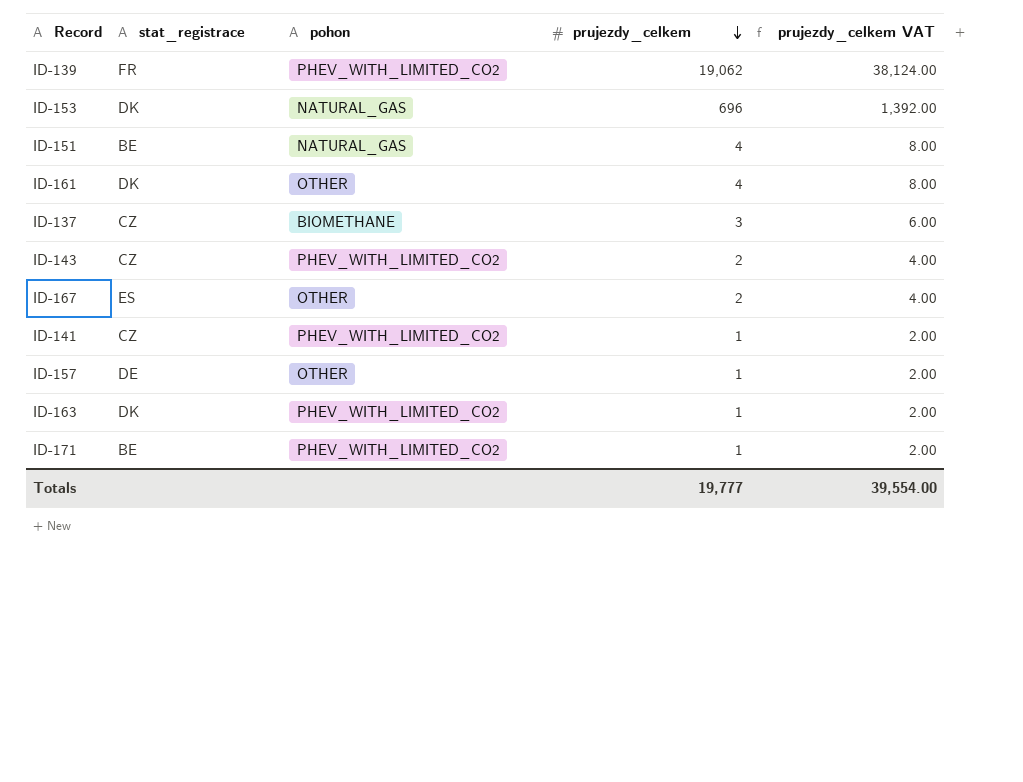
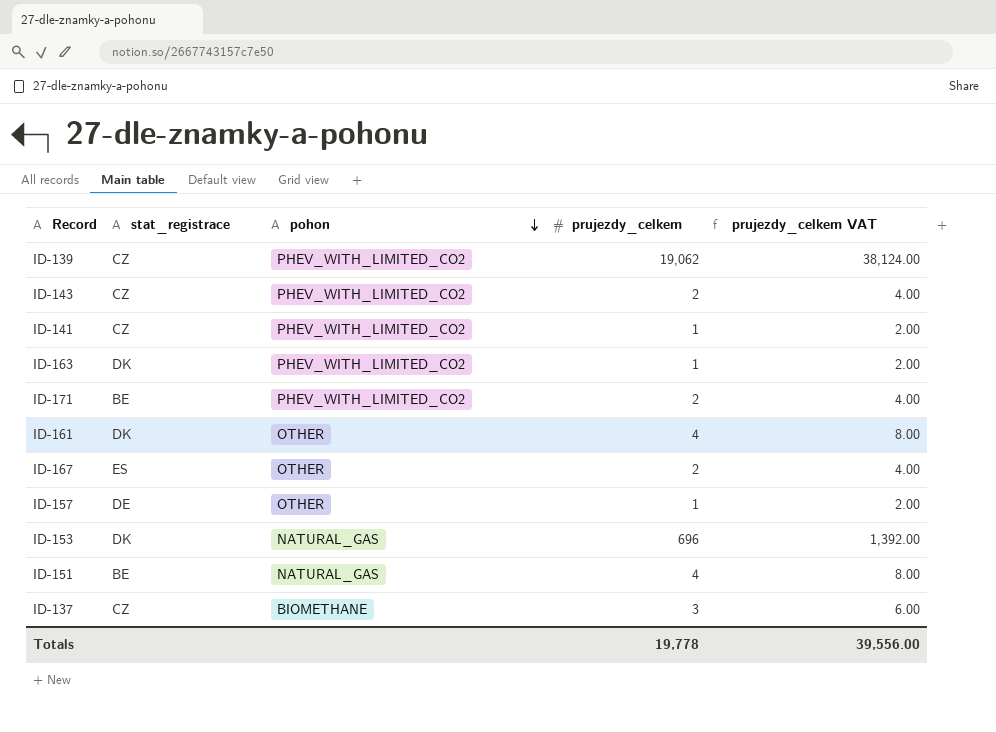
row order: prujezdy_celkem descending -> pohon descending
ID-139 | stat_registrace: FR -> CZ
ID-171 | prujezdy_celkem: 1 -> 2
ID-171 | prujezdy_celkem VAT: 2.00 -> 4.00
Totals | prujezdy_celkem: 19,777 -> 19,778
Totals | prujezdy_celkem VAT: 39,554.00 -> 39,556.00

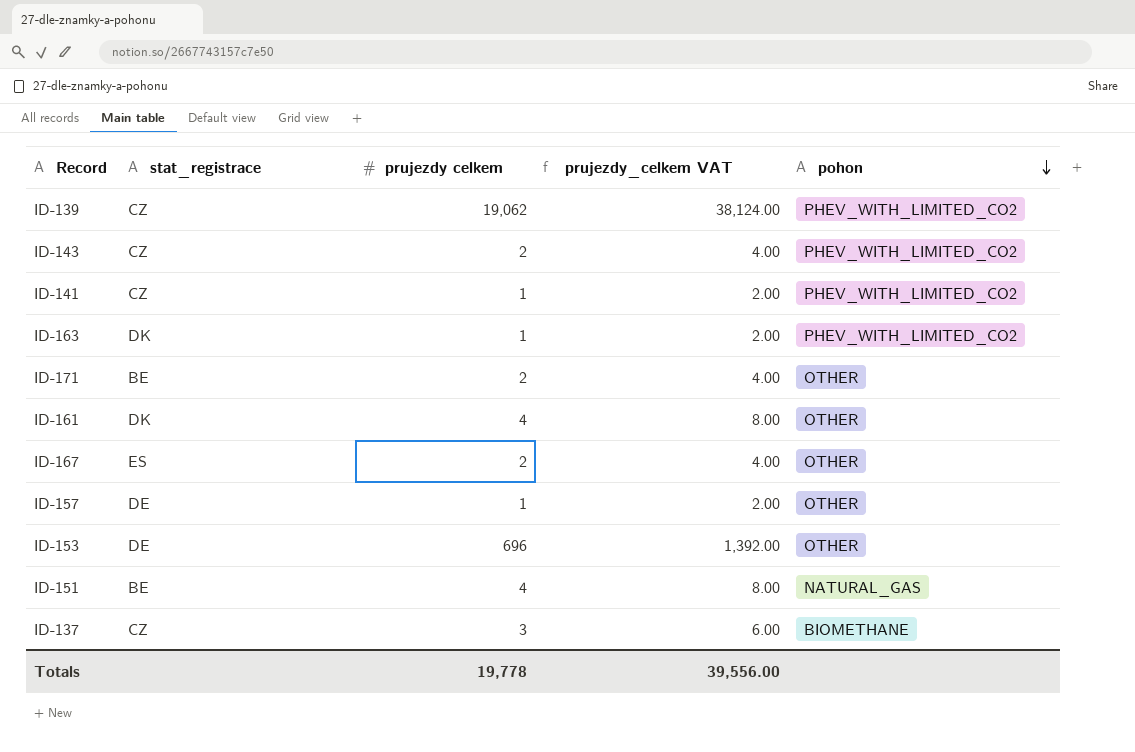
column name: prujezdy_celkem -> prujezdy celkem
column pohon | position: 3 -> 5
ID-171 | pohon: PHEV_WITH_LIMITED_CO2 -> OTHER
ID-153 | stat_registrace: DK -> DE
ID-153 | pohon: NATURAL_GAS -> OTHER

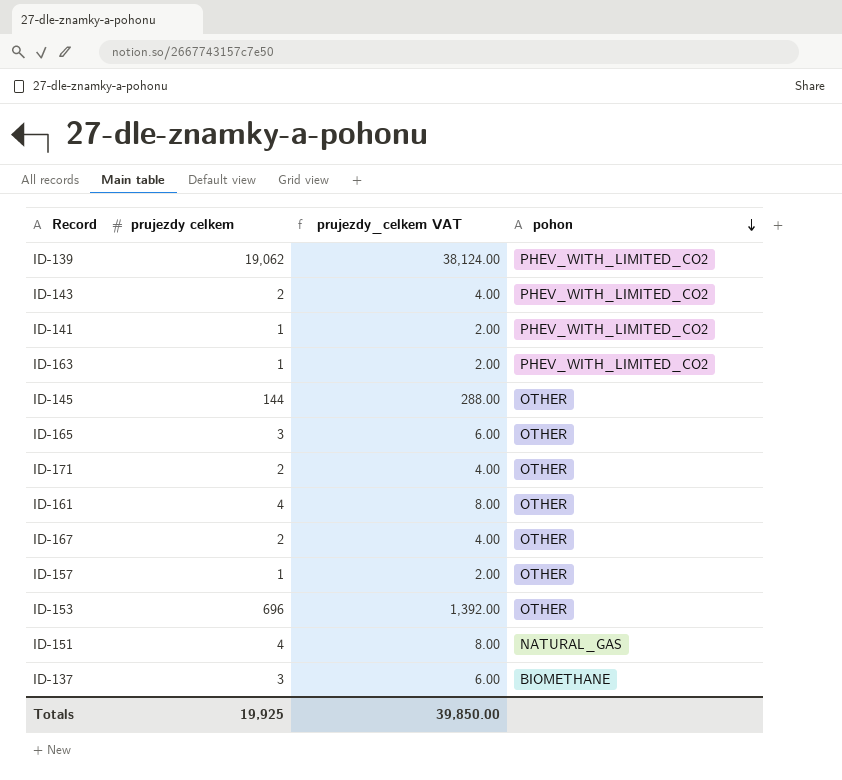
column stat_registrace | position: 2 -> none
row ID-145: none -> 144 | 288.00 | OTHER
row ID-165: none -> 3 | 6.00 | OTHER
Totals | prujezdy celkem: 19,778 -> 19,925
Totals | prujezdy_celkem VAT: 39,556.00 -> 39,850.00

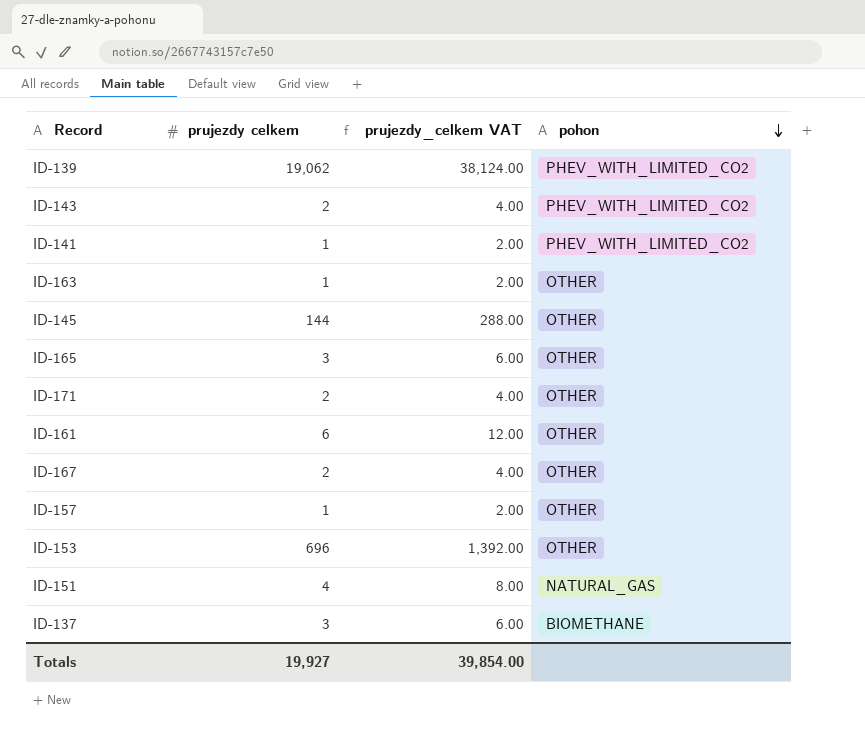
ID-163 | pohon: PHEV_WITH_LIMITED_CO2 -> OTHER
ID-161 | prujezdy celkem: 4 -> 6
ID-161 | prujezdy_celkem VAT: 8.00 -> 12.00
Totals | prujezdy celkem: 19,925 -> 19,927
Totals | prujezdy_celkem VAT: 39,850.00 -> 39,854.00

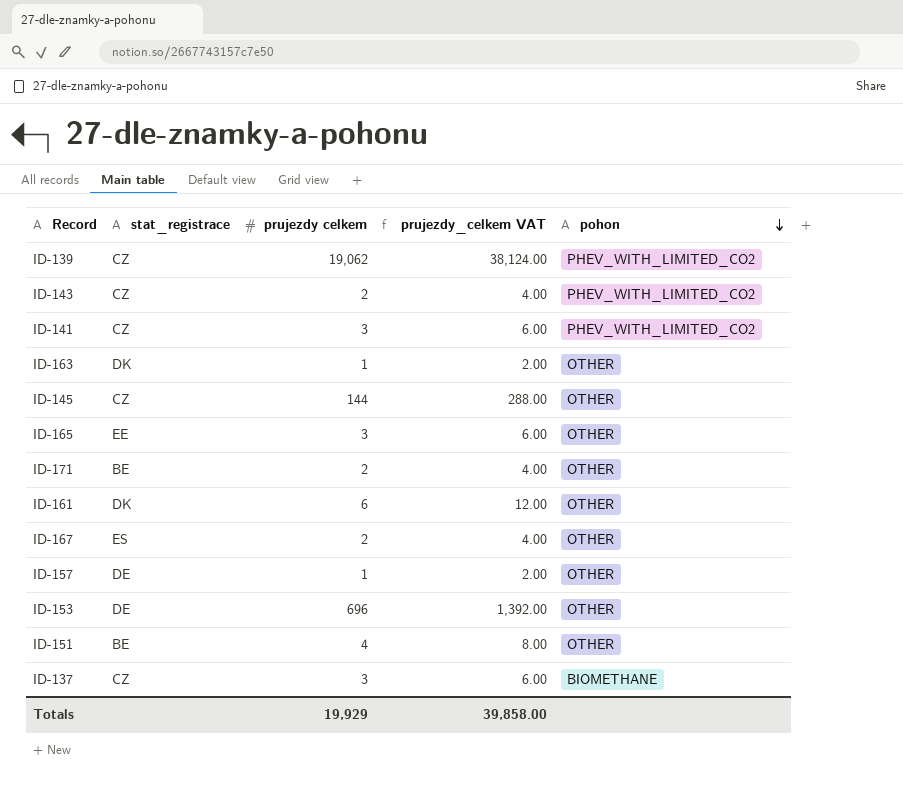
column stat_registrace | position: none -> 2
ID-141 | prujezdy celkem: 1 -> 3
ID-141 | prujezdy_celkem VAT: 2.00 -> 6.00
ID-151 | pohon: NATURAL_GAS -> OTHER
Totals | prujezdy celkem: 19,927 -> 19,929
Totals | prujezdy_celkem VAT: 39,854.00 -> 39,858.00

